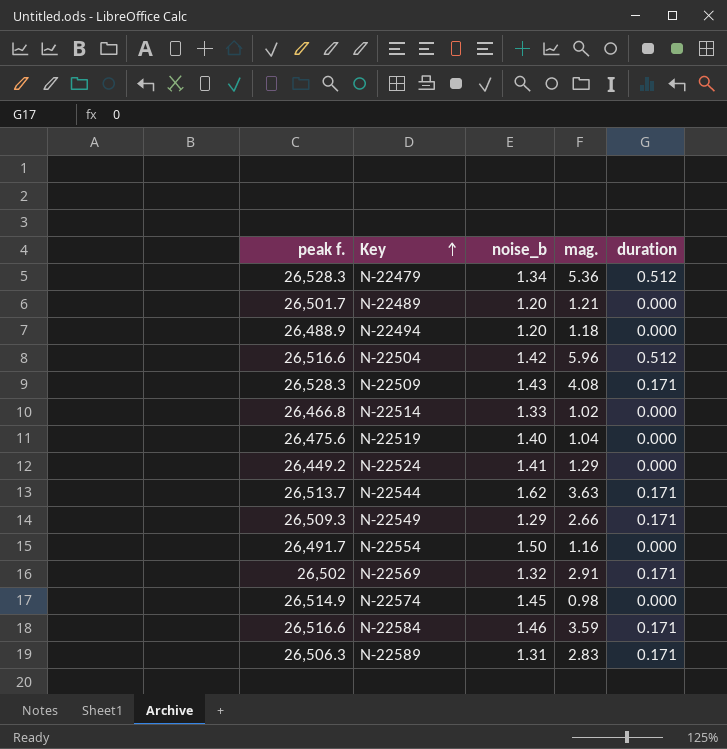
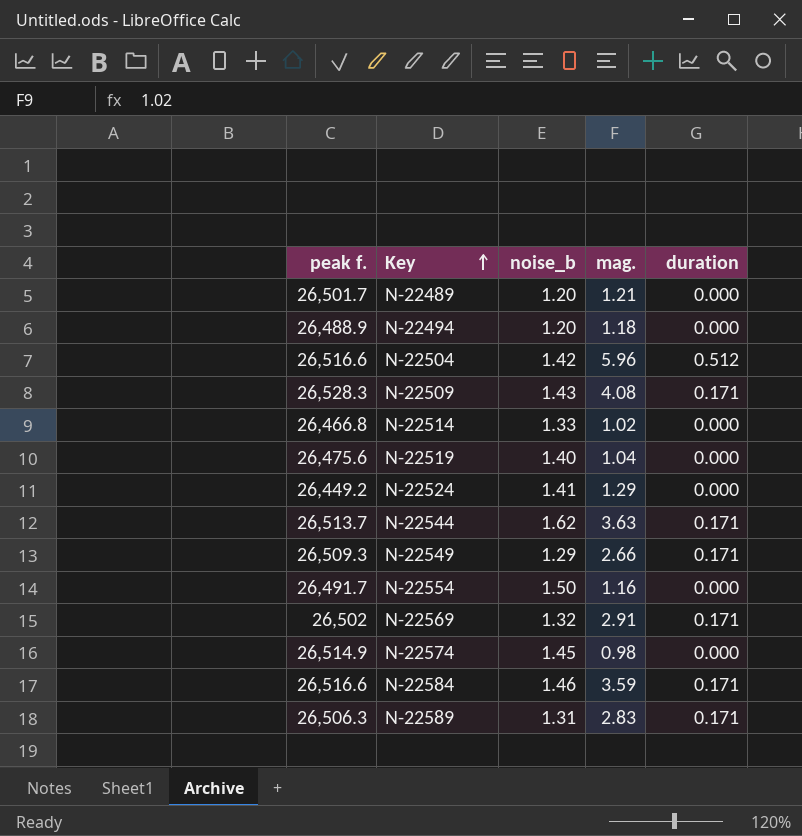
row N-22479: 26,528.3 | 1.34 | 5.36 | 0.512 -> none

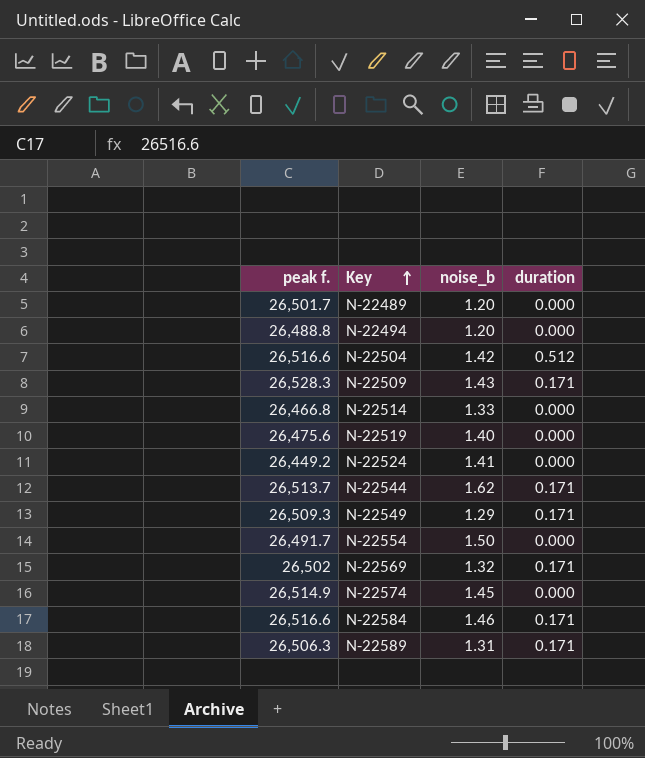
column mag. | position: 4 -> none
N-22494 | peak f.: 26,488.9 -> 26,488.8

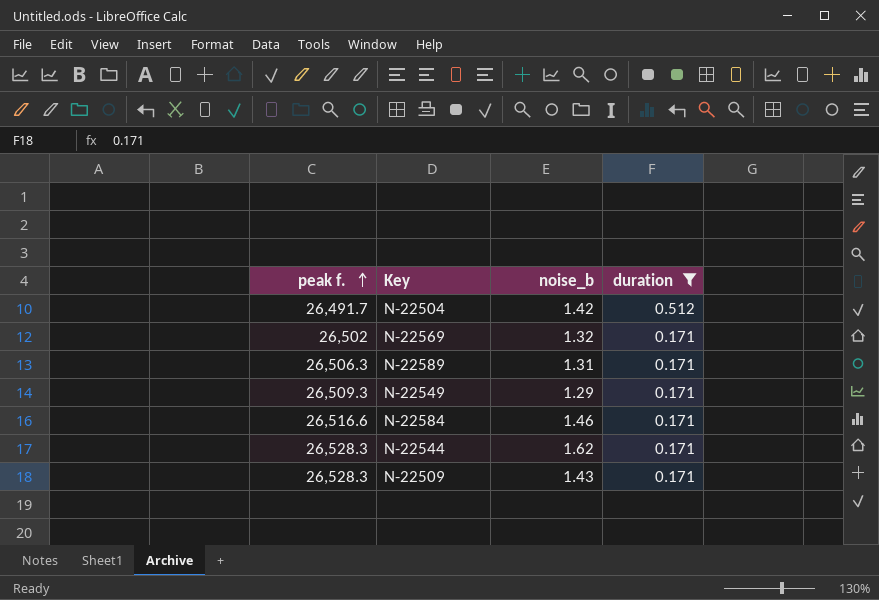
filter: none -> duration != 0.000
row order: Key ascending -> peak f. ascending
N-22504 | peak f.: 26,516.6 -> 26,491.7
N-22544 | peak f.: 26,513.7 -> 26,528.3

